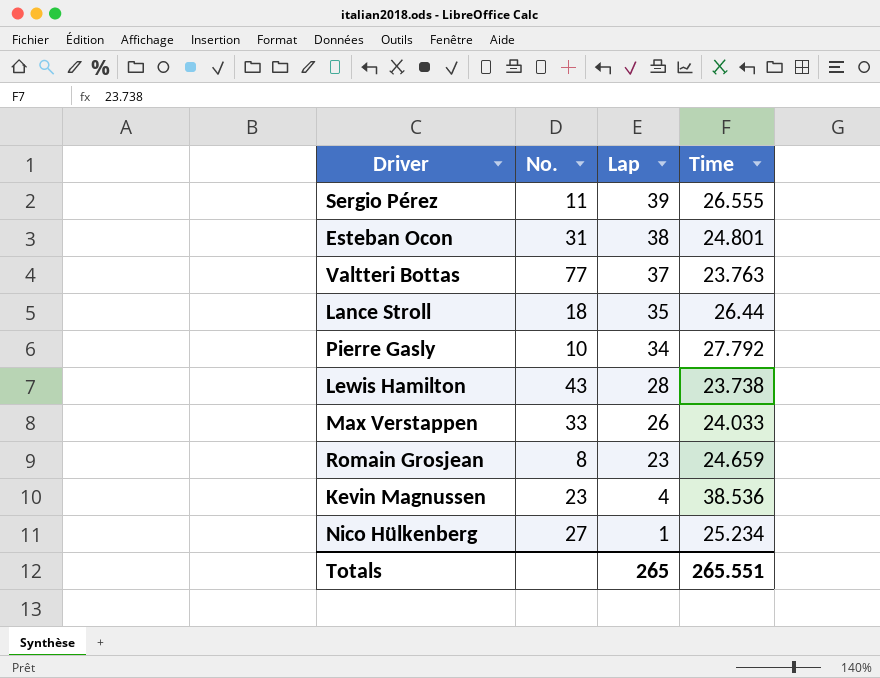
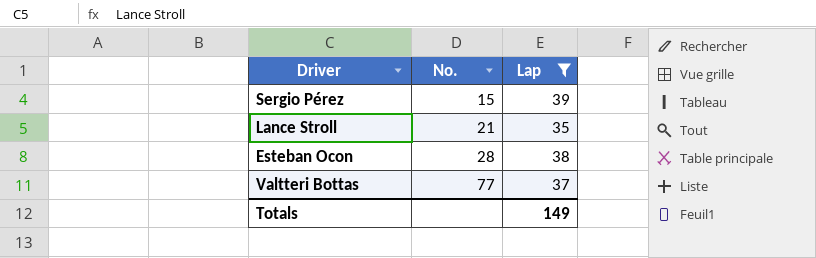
filter: none -> Lap >= 35
row order: Lap descending -> No. ascending
column Time | position: 4 -> none
Sergio Pérez | No.: 11 -> 15
Lance Stroll | No.: 18 -> 21
Esteban Ocon | No.: 31 -> 28
Totals | Lap: 265 -> 149

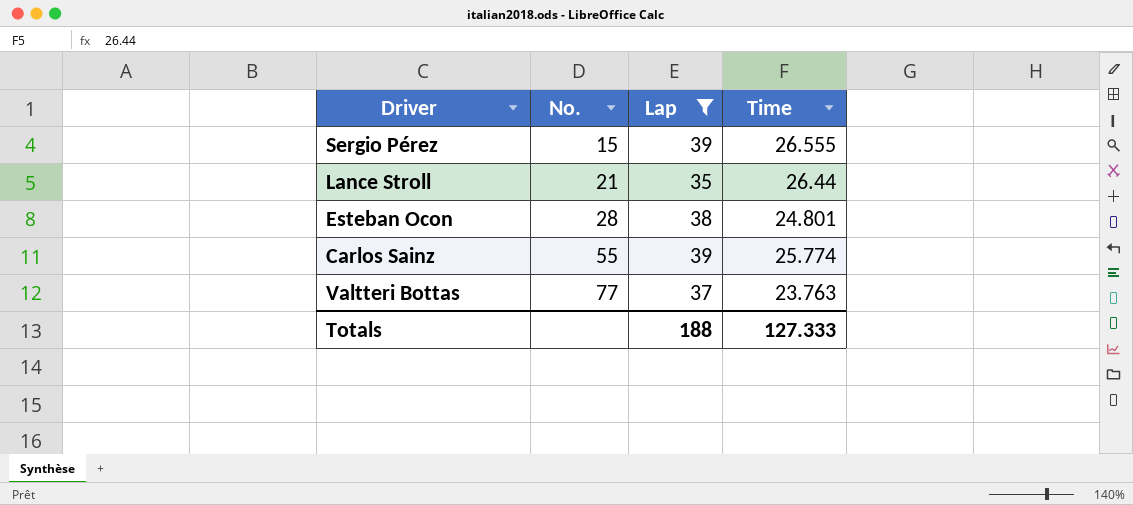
column Time | position: none -> 4
row Carlos Sainz: none -> 55 | 39 | 25.774
Totals | Lap: 149 -> 188

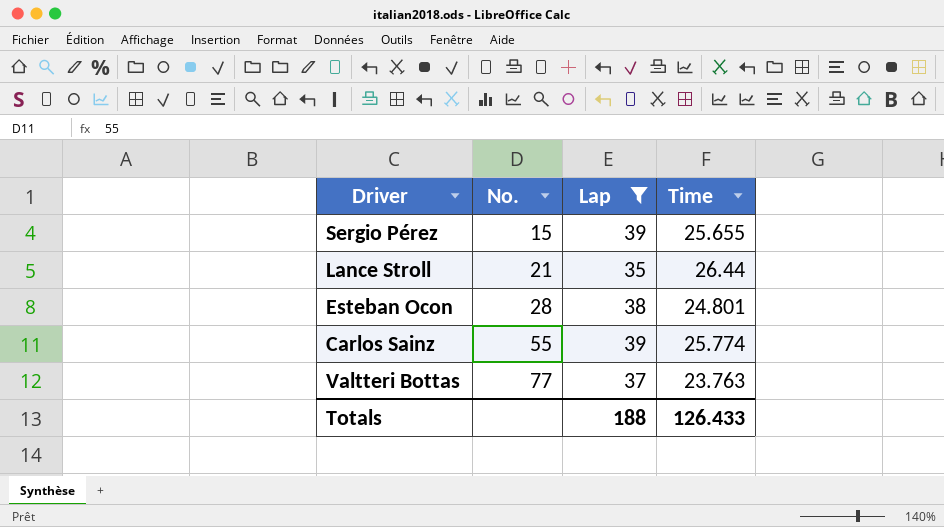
Sergio Pérez | Time: 26.555 -> 25.655
Totals | Time: 127.333 -> 126.433

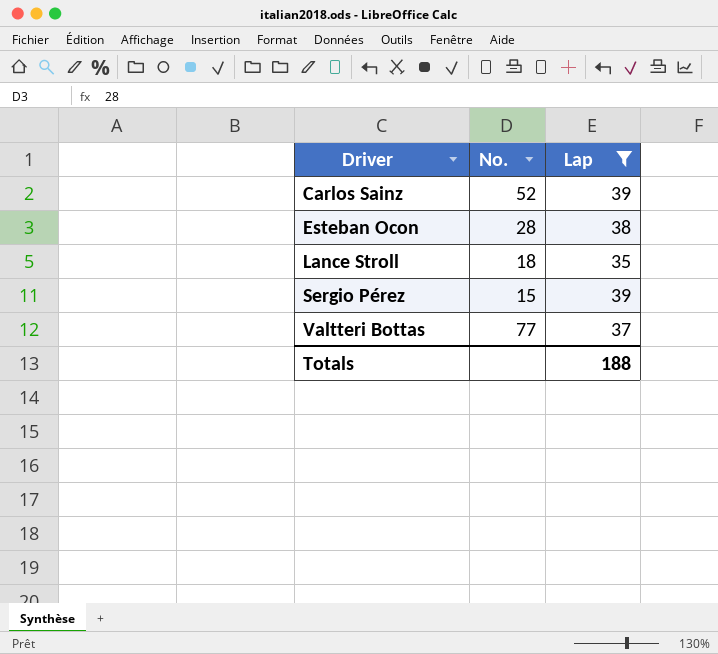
row order: No. ascending -> Driver ascending
column Time | position: 4 -> none
Carlos Sainz | No.: 55 -> 52
Lance Stroll | No.: 21 -> 18

